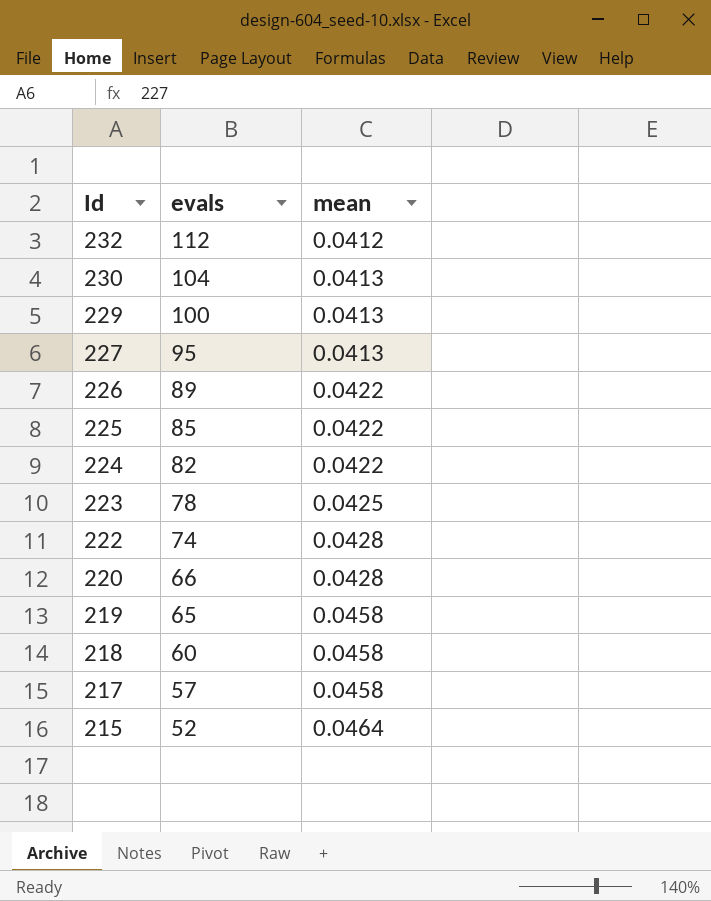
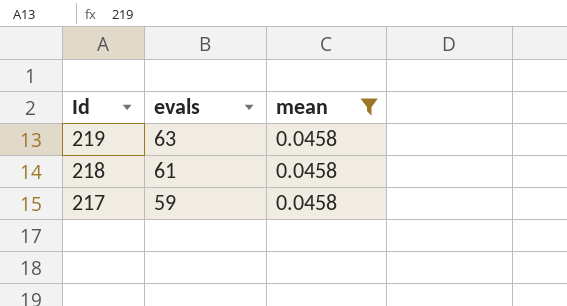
filter: none -> mean = 0.0458
219 | evals: 65 -> 63
218 | evals: 60 -> 61
217 | evals: 57 -> 59

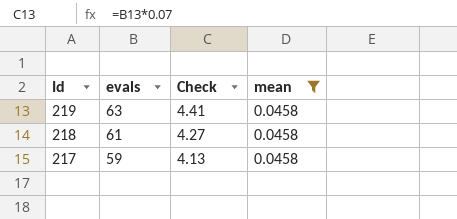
column Check | formula: none -> [evals] * 0.07

